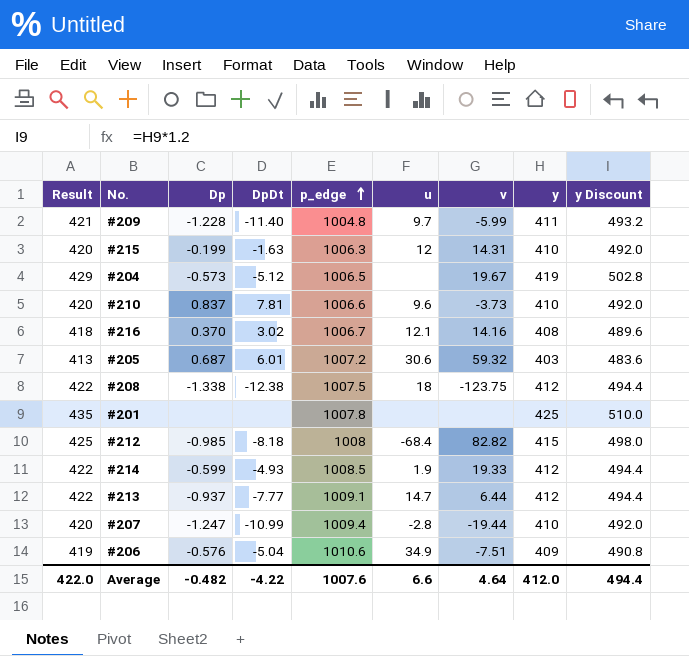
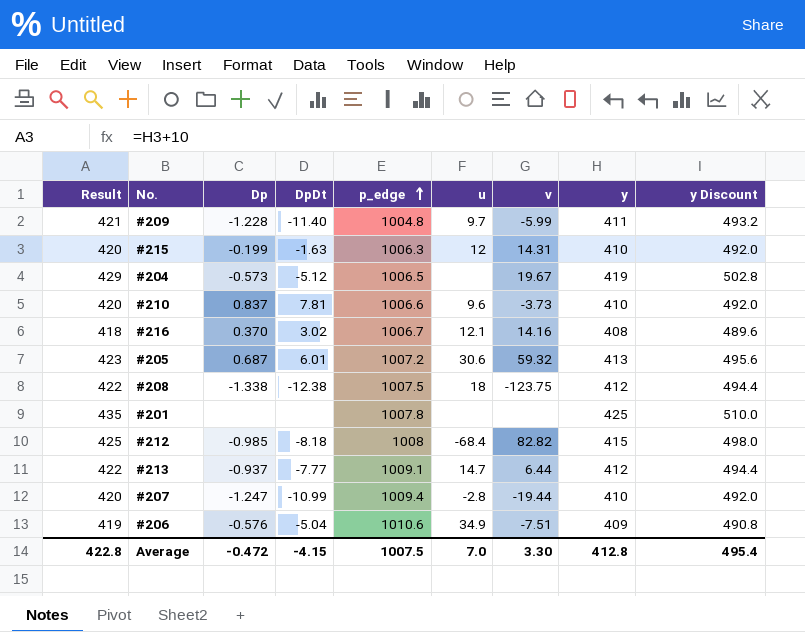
row #214: 422 | -0.599 | -4.93 | 1008.5 | 1.9 | 19.33 | 412 | 494.4 -> none
#205 | Result: 413 -> 423
#205 | y: 403 -> 413
#205 | y Discount: 483.6 -> 495.6
Average | Result: 422.0 -> 422.8
Average | Dp: -0.482 -> -0.472
Average | DpDt: -4.22 -> -4.15
Average | p_edge: 1007.6 -> 1007.5
Average | u: 6.6 -> 7.0
Average | v: 4.64 -> 3.30
Average | y: 412.0 -> 412.8
Average | y Discount: 494.4 -> 495.4

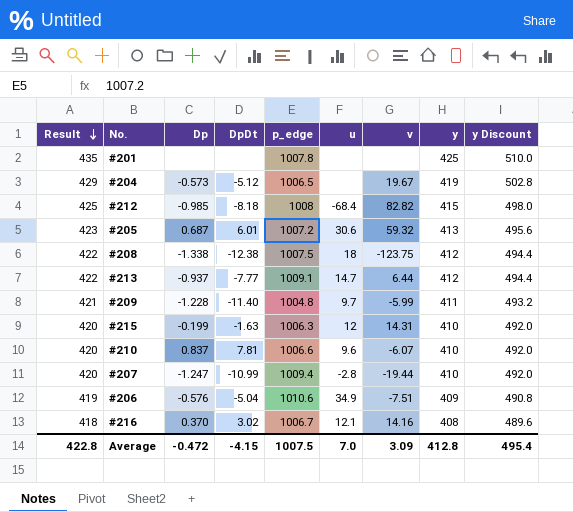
row order: p_edge ascending -> Result descending
#210 | v: -3.73 -> -6.07
Average | v: 3.30 -> 3.09

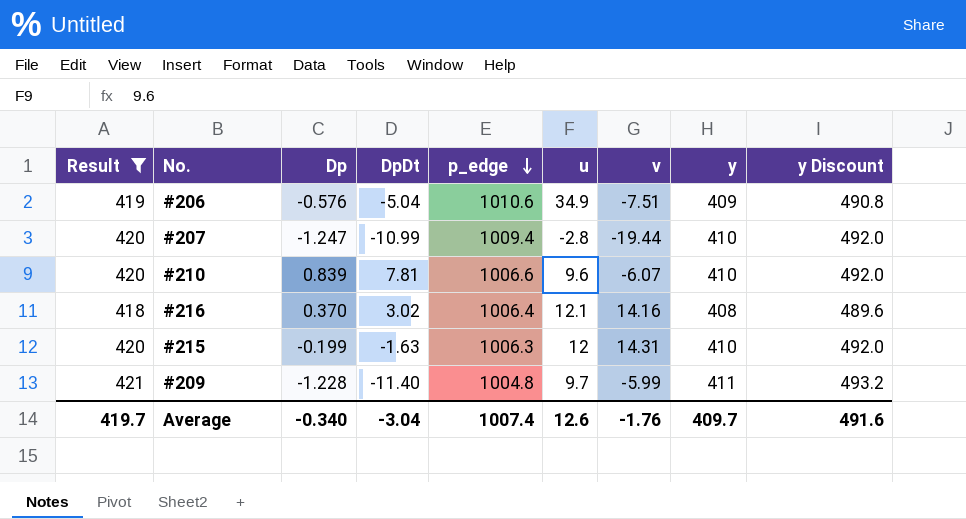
filter: none -> Result <= 421
row order: Result descending -> p_edge descending
#210 | Dp: 0.837 -> 0.839
#216 | p_edge: 1006.7 -> 1006.4
Average | Result: 422.8 -> 419.7
Average | Dp: -0.472 -> -0.340
Average | DpDt: -4.15 -> -3.04
Average | p_edge: 1007.5 -> 1007.4
Average | u: 7.0 -> 12.6
Average | v: 3.09 -> -1.76
Average | y: 412.8 -> 409.7
Average | y Discount: 495.4 -> 491.6

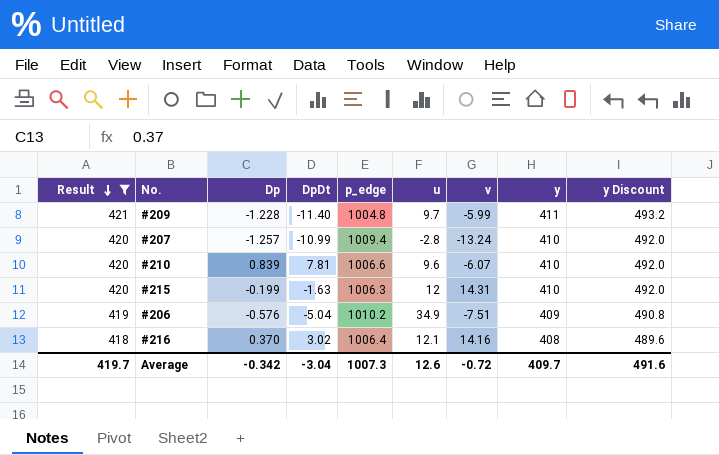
row order: p_edge descending -> Result descending
#207 | Dp: -1.247 -> -1.257
#207 | v: -19.44 -> -13.24
#206 | p_edge: 1010.6 -> 1010.2
Average | Dp: -0.340 -> -0.342
Average | p_edge: 1007.4 -> 1007.3
Average | v: -1.76 -> -0.72

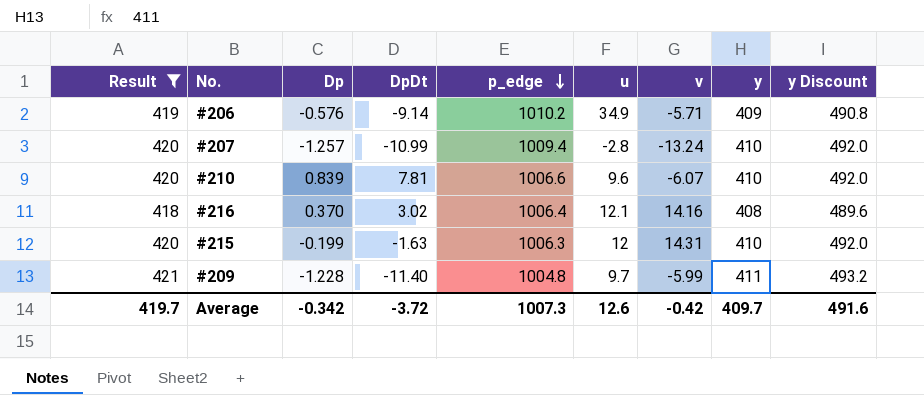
row order: Result descending -> p_edge descending
#206 | DpDt: -5.04 -> -9.14
#206 | v: -7.51 -> -5.71
Average | DpDt: -3.04 -> -3.72
Average | v: -0.72 -> -0.42

